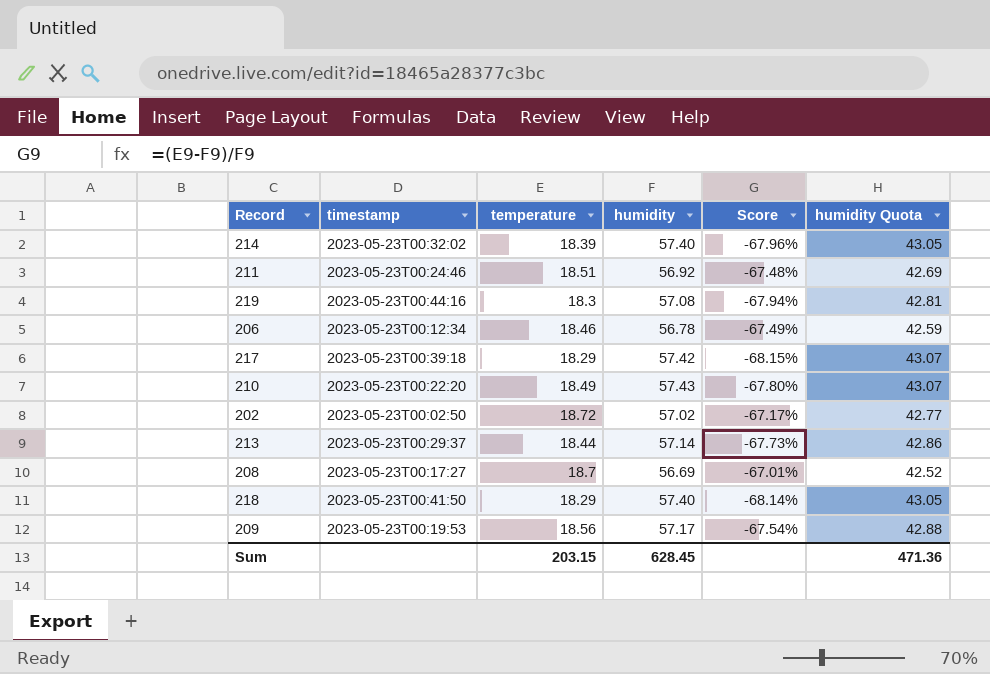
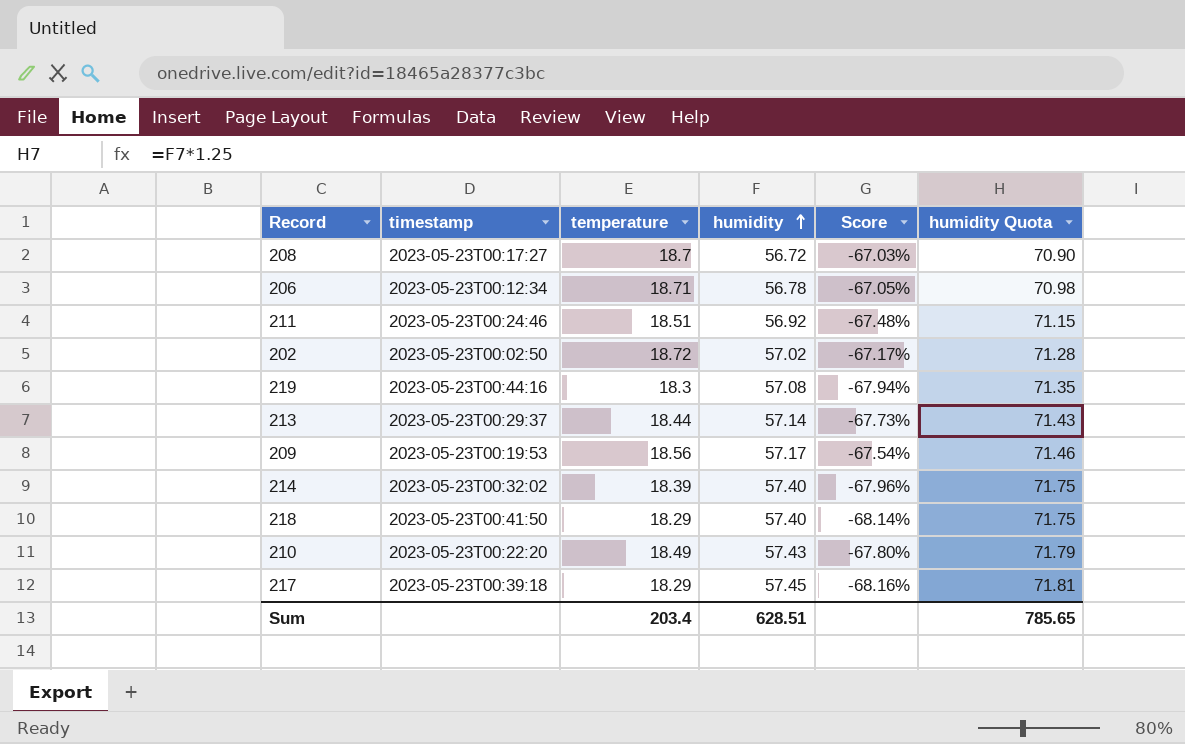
row order: none -> humidity ascending
column humidity Quota | formula: [humidity] * 0.75 -> [humidity] * 1.25
208 | humidity: 56.69 -> 56.72
208 | Score: -67.01% -> -67.03%
206 | temperature: 18.46 -> 18.71
206 | Score: -67.49% -> -67.05%
217 | humidity: 57.42 -> 57.45
217 | Score: -68.15% -> -68.16%
Sum | temperature: 203.15 -> 203.4
Sum | humidity: 628.45 -> 628.51
Sum | humidity Quota: 471.36 -> 785.65

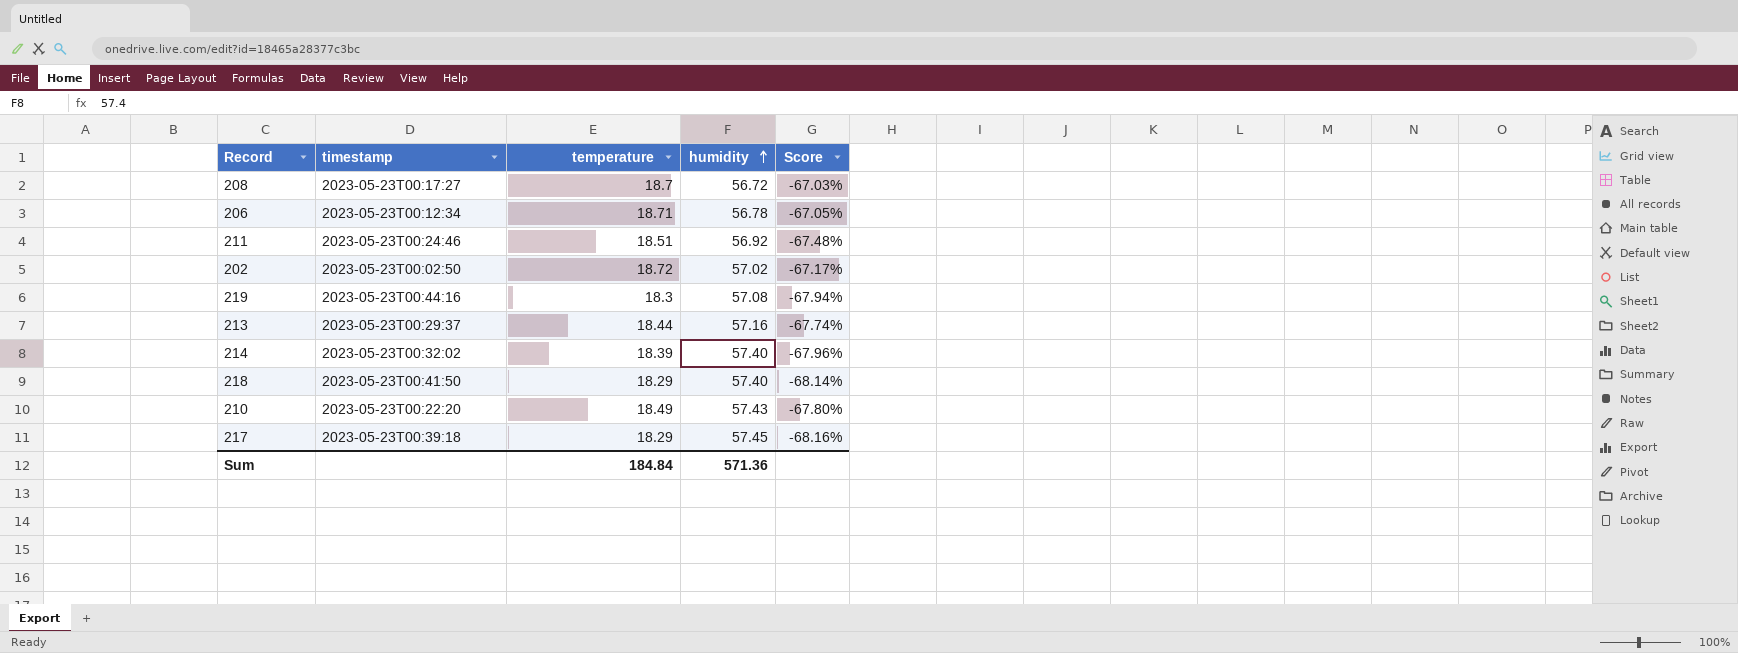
column humidity Quota | formula: [humidity] * 1.25 -> none
row 209: 2023-05-23T00:19:53 | 18.56 | 57.17 | -67.54% | 71.46 -> none
213 | humidity: 57.14 -> 57.16
213 | Score: -67.73% -> -67.74%
Sum | temperature: 203.4 -> 184.84
Sum | humidity: 628.51 -> 571.36

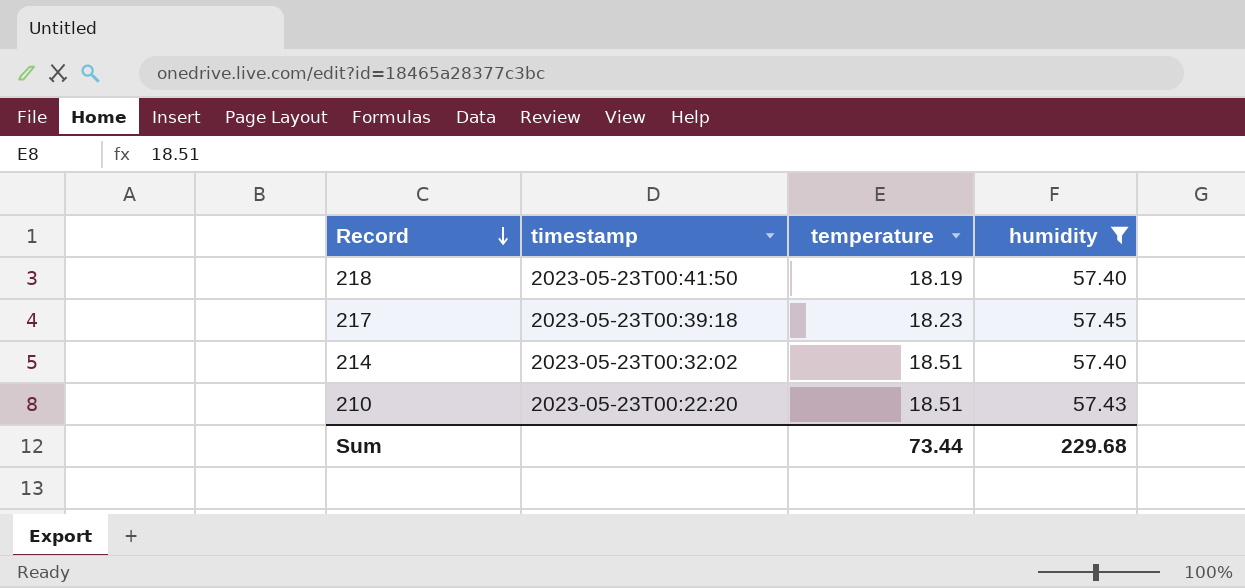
filter: none -> humidity >= 57.40
row order: humidity ascending -> Record descending
column Score | formula: ([temperature] - [humidity]) / [humidity] -> none
218 | temperature: 18.29 -> 18.19
217 | temperature: 18.29 -> 18.23
214 | temperature: 18.39 -> 18.51
210 | temperature: 18.49 -> 18.51
Sum | temperature: 184.84 -> 73.44
Sum | humidity: 571.36 -> 229.68

